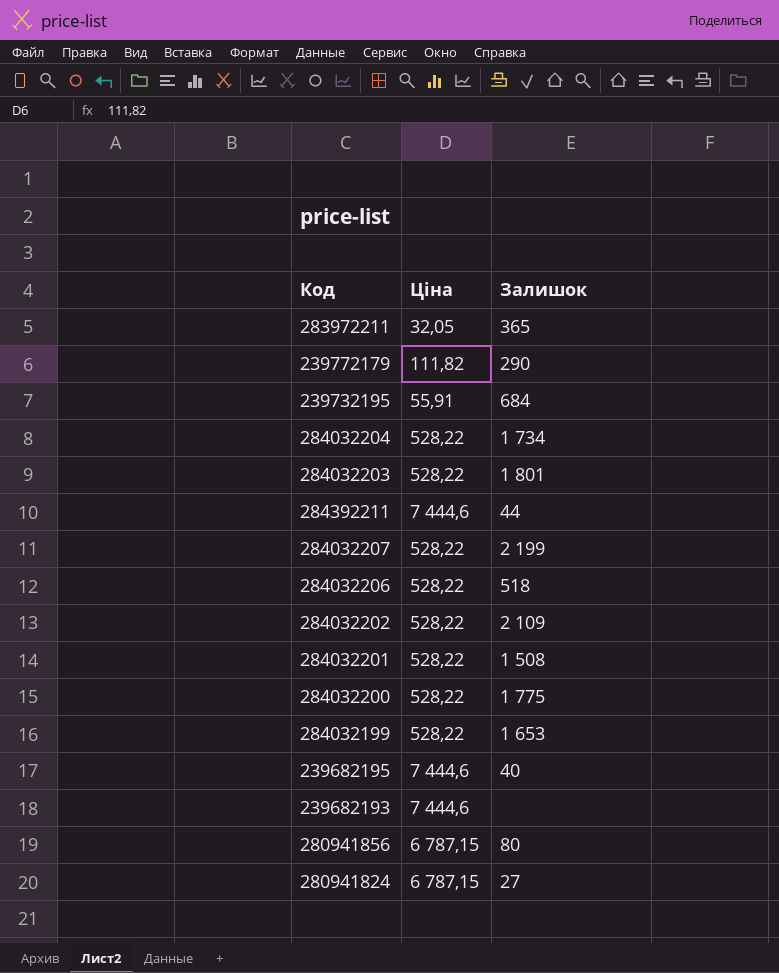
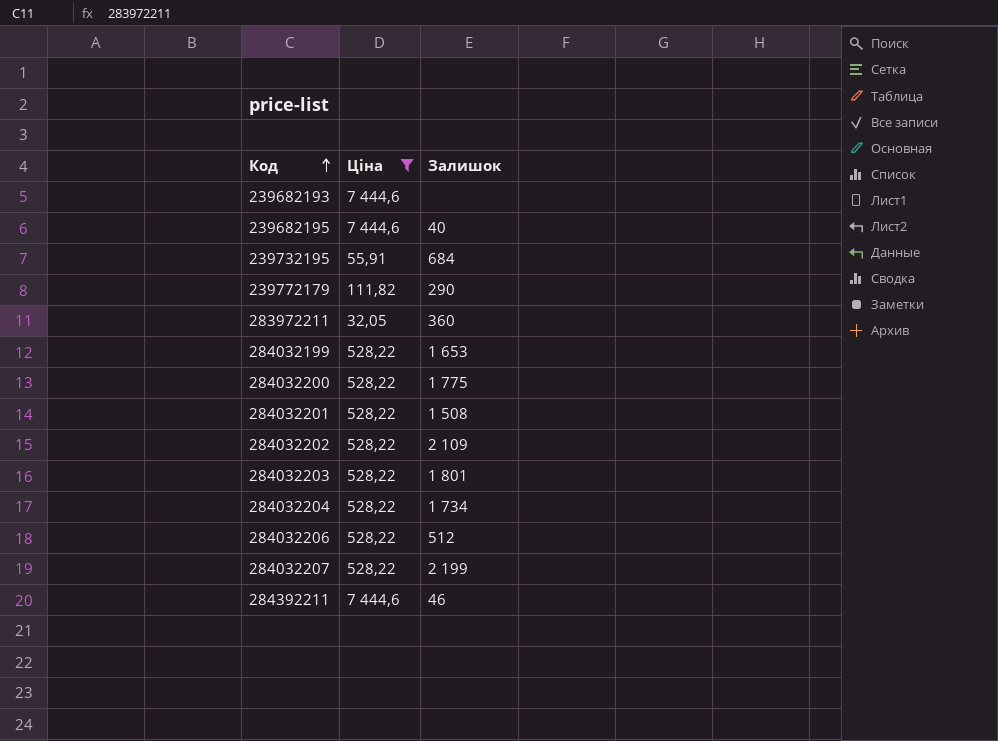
filter: none -> Ціна != 6 787,15
row order: none -> Код ascending
283972211 | Залишок: 365 -> 360
284032206 | Залишок: 518 -> 512
284392211 | Залишок: 44 -> 46

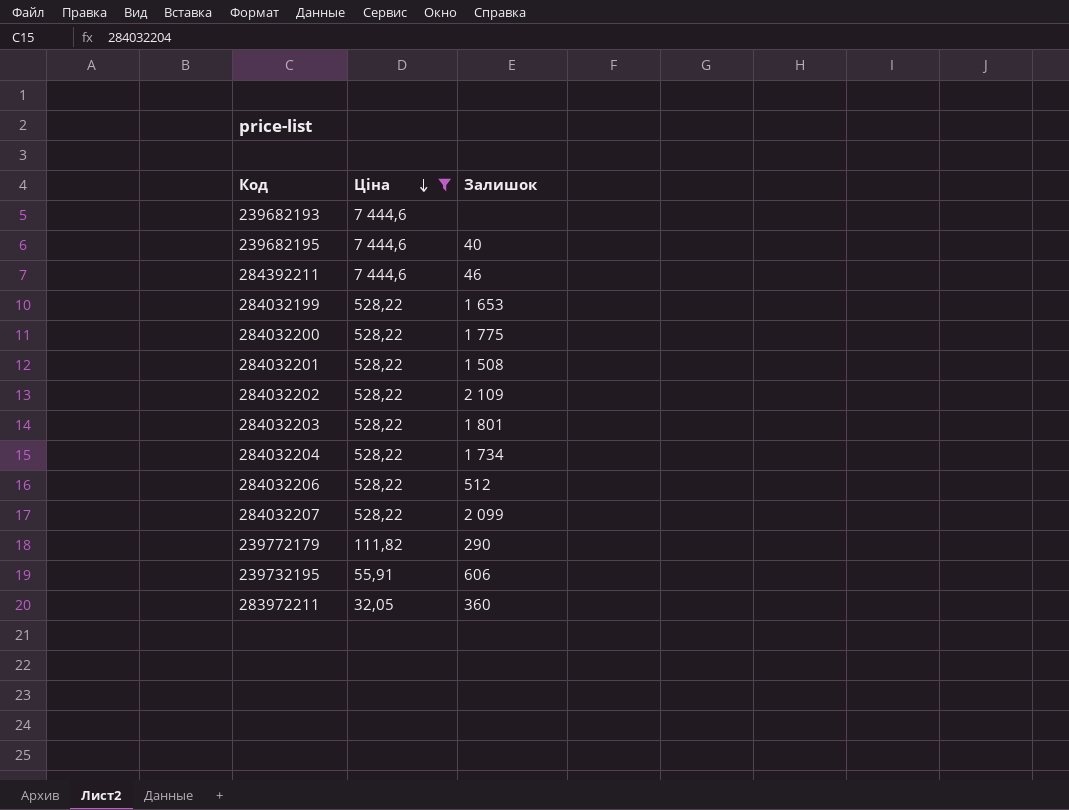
row order: Код ascending -> Ціна descending
284032207 | Залишок: 2 199 -> 2 099
239732195 | Залишок: 684 -> 606

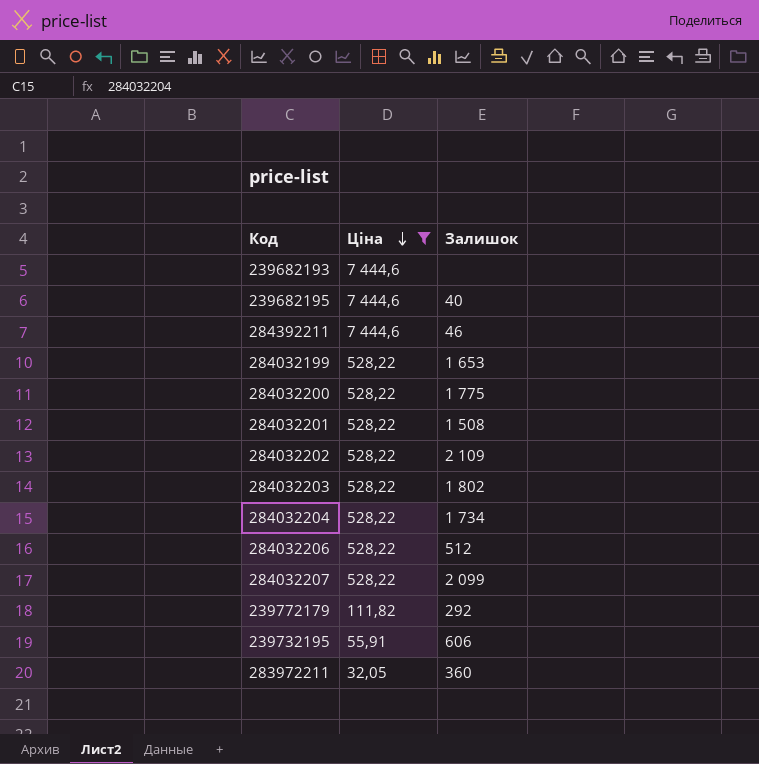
284032203 | Залишок: 1 801 -> 1 802
239772179 | Залишок: 290 -> 292

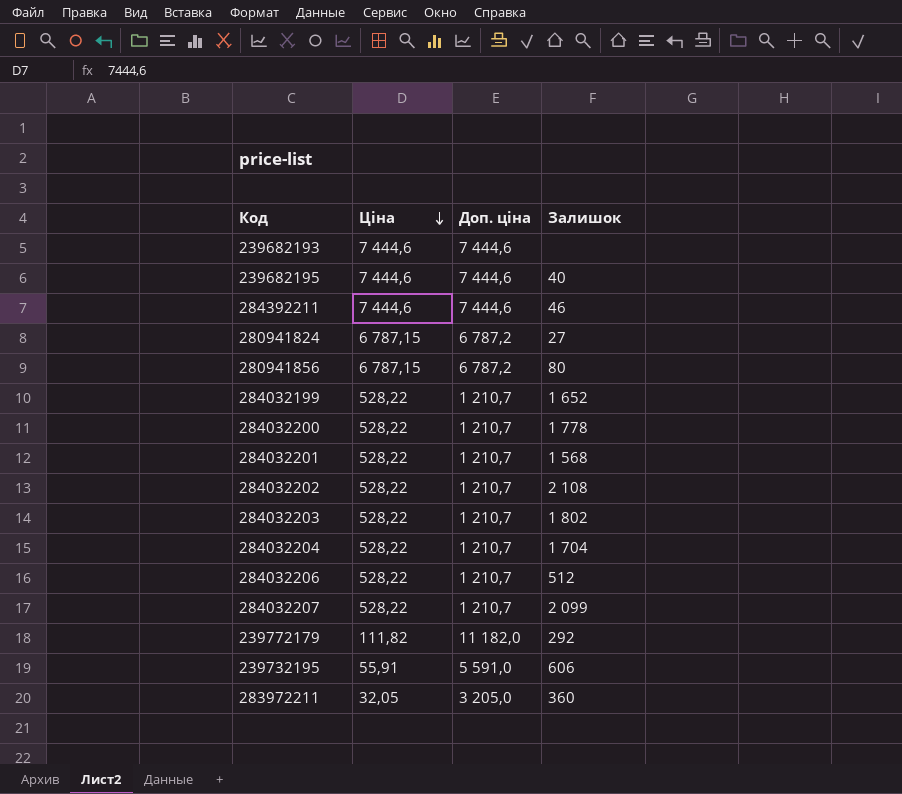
filter: Ціна != 6 787,15 -> none
column Доп. ціна | position: none -> 3
284032199 | Залишок: 1 653 -> 1 652
284032200 | Залишок: 1 775 -> 1 778
284032201 | Залишок: 1 508 -> 1 568
284032202 | Залишок: 2 109 -> 2 108
284032204 | Залишок: 1 734 -> 1 704

